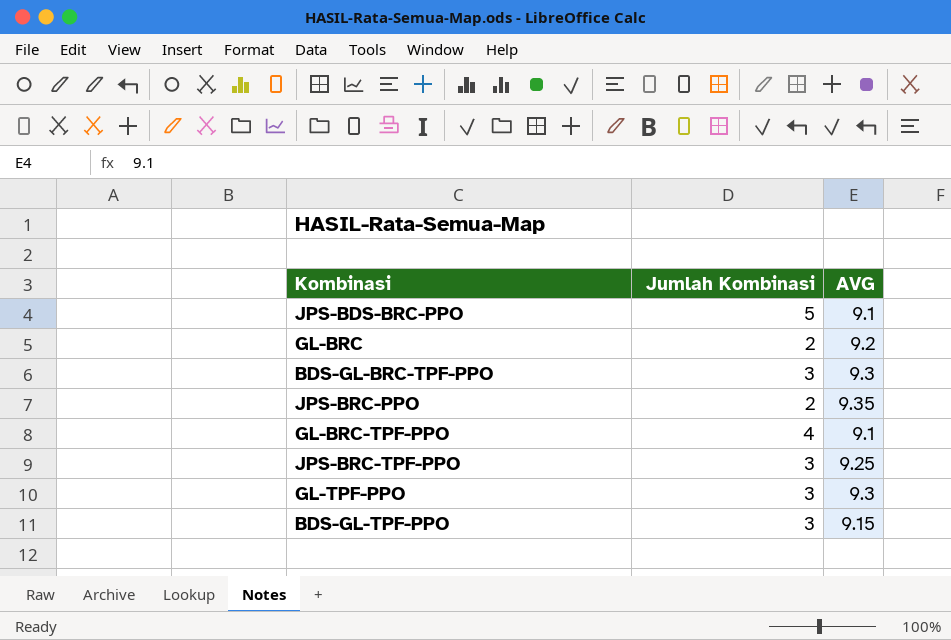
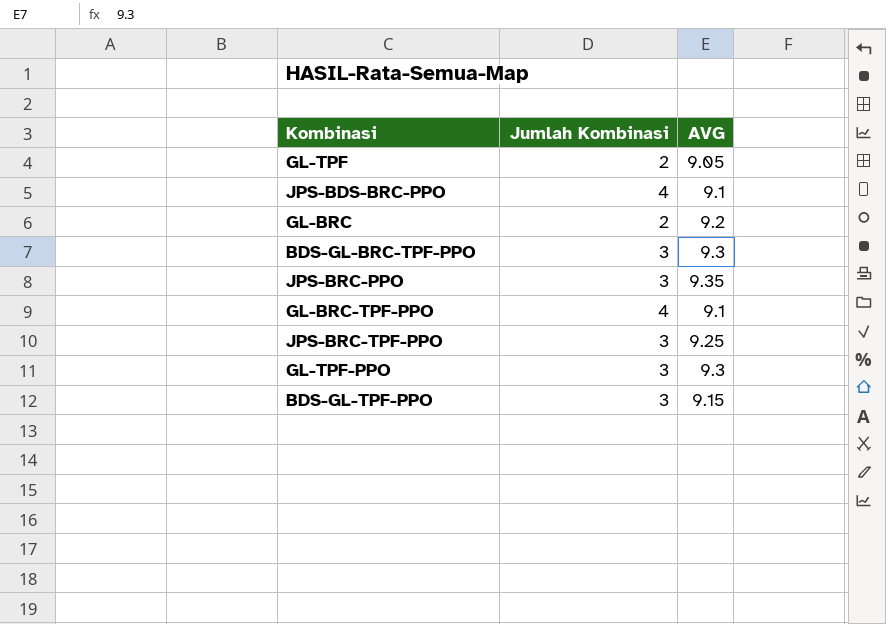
row GL-TPF: none -> 2 | 9.05
JPS-BDS-BRC-PPO | Jumlah Kombinasi: 5 -> 4
JPS-BRC-PPO | Jumlah Kombinasi: 2 -> 3

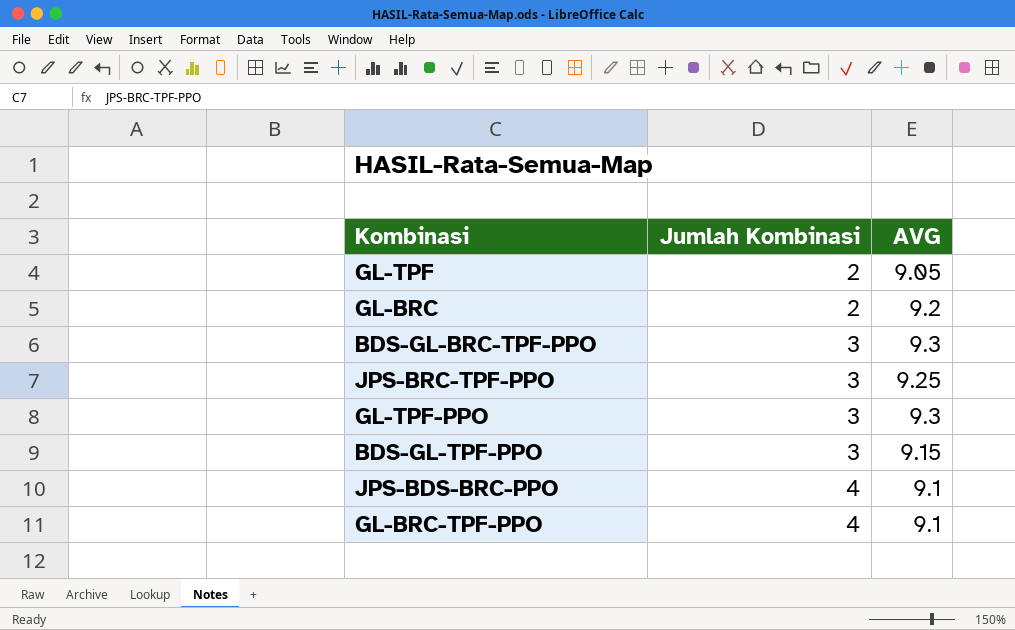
row order: none -> Jumlah Kombinasi ascending
row JPS-BRC-PPO: 3 | 9.35 -> none

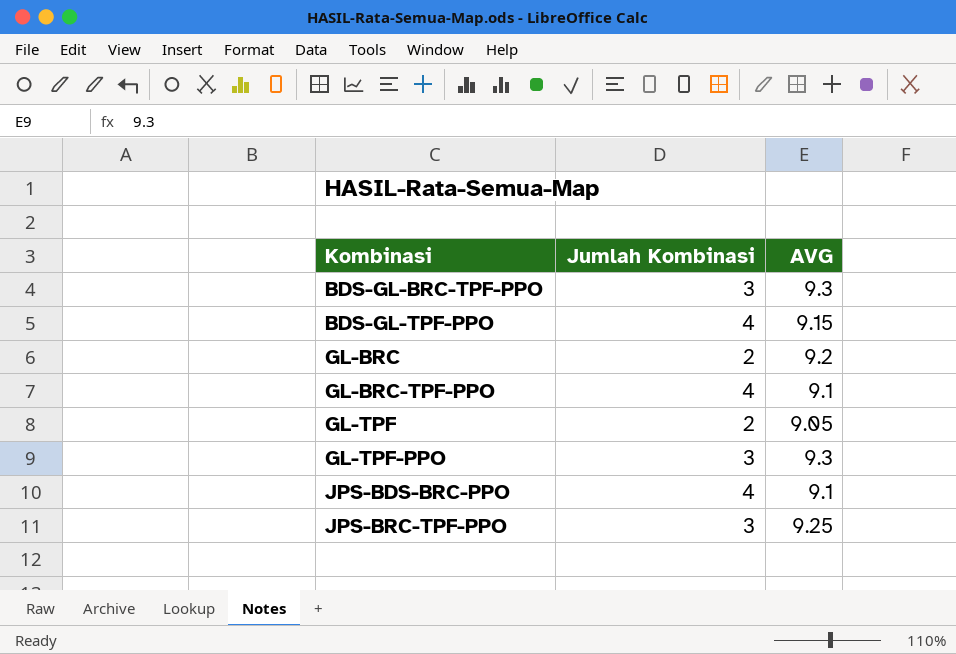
row order: Jumlah Kombinasi ascending -> Kombinasi ascending
BDS-GL-TPF-PPO | Jumlah Kombinasi: 3 -> 4

